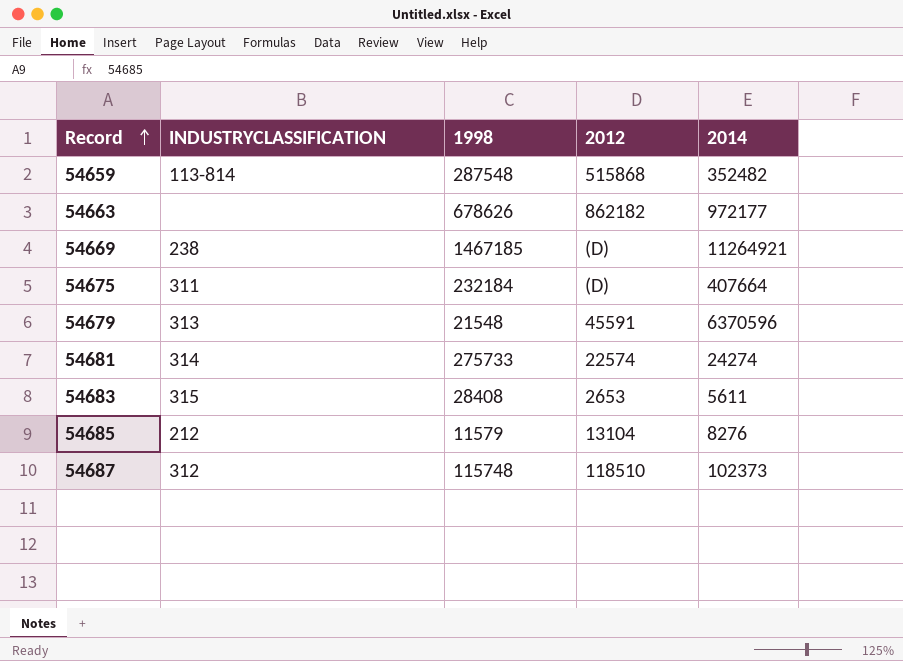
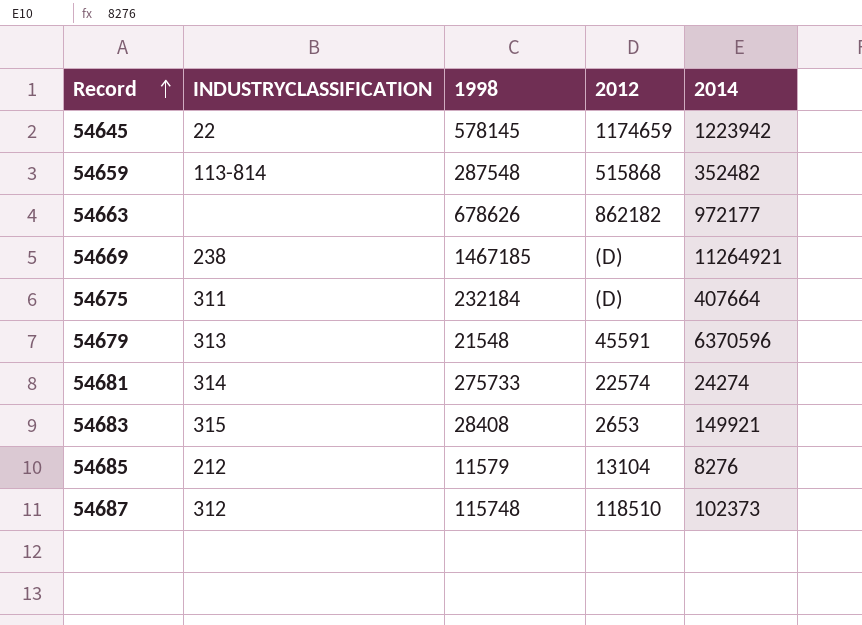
row 54645: none -> 22 | 578145 | 1174659 | 1223942
54683 | 2014: 5611 -> 149921

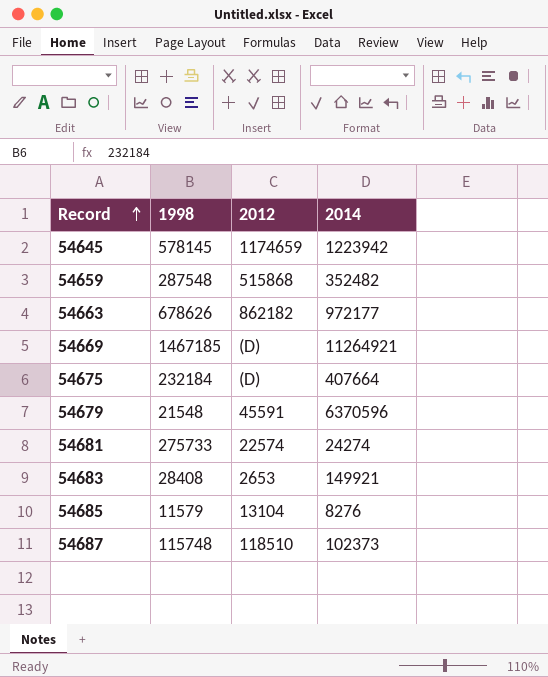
column INDUSTRYCLASSIFICATION | position: 2 -> none

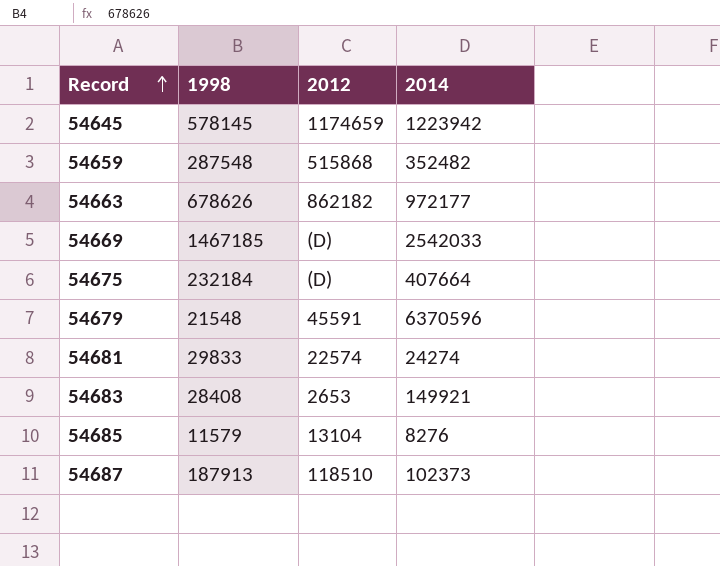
54669 | 2014: 11264921 -> 2542033
54681 | 1998: 275733 -> 29833
54687 | 1998: 115748 -> 187913

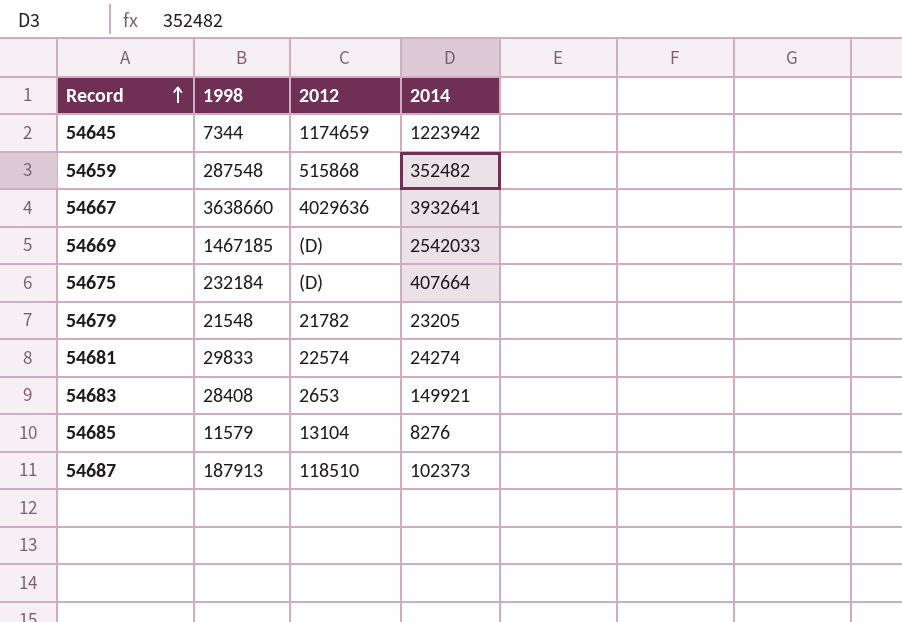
row 54663: 678626 | 862182 | 972177 -> none
54645 | 1998: 578145 -> 7344
row 54667: none -> 3638660 | 4029636 | 3932641
54679 | 2012: 45591 -> 21782
54679 | 2014: 6370596 -> 23205

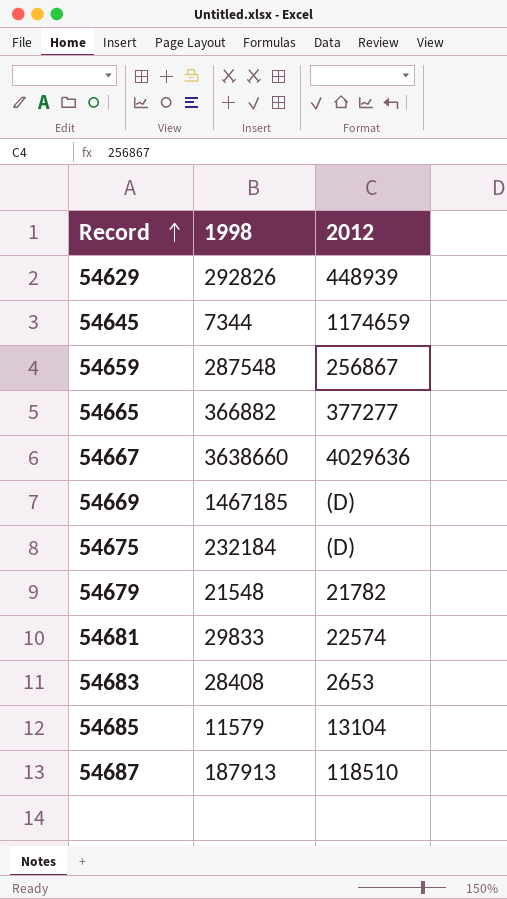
column 2014 | position: 4 -> none
row 54629: none -> 292826 | 448939
54659 | 2012: 515868 -> 256867
row 54665: none -> 366882 | 377277

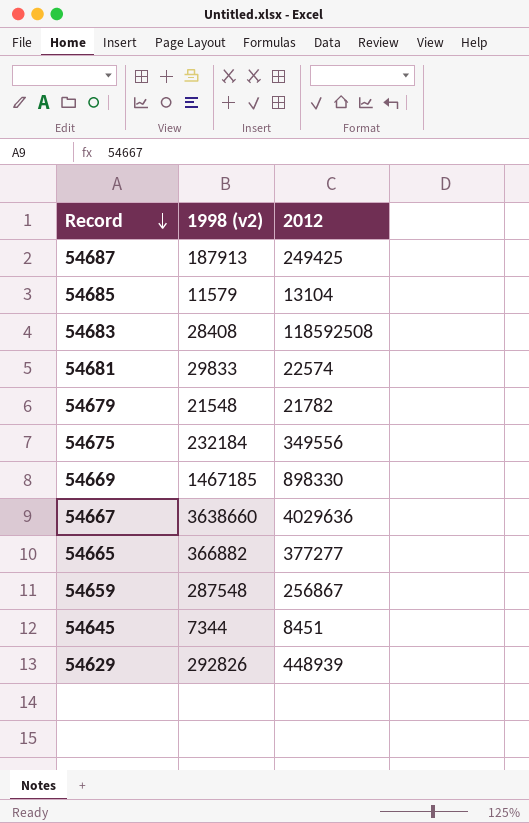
row order: Record ascending -> Record descending
column name: 1998 -> 1998 (v2)
54687 | 2012: 118510 -> 249425
54683 | 2012: 2653 -> 118592508
54675 | 2012: (D) -> 349556
54669 | 2012: (D) -> 898330
54645 | 2012: 1174659 -> 8451

